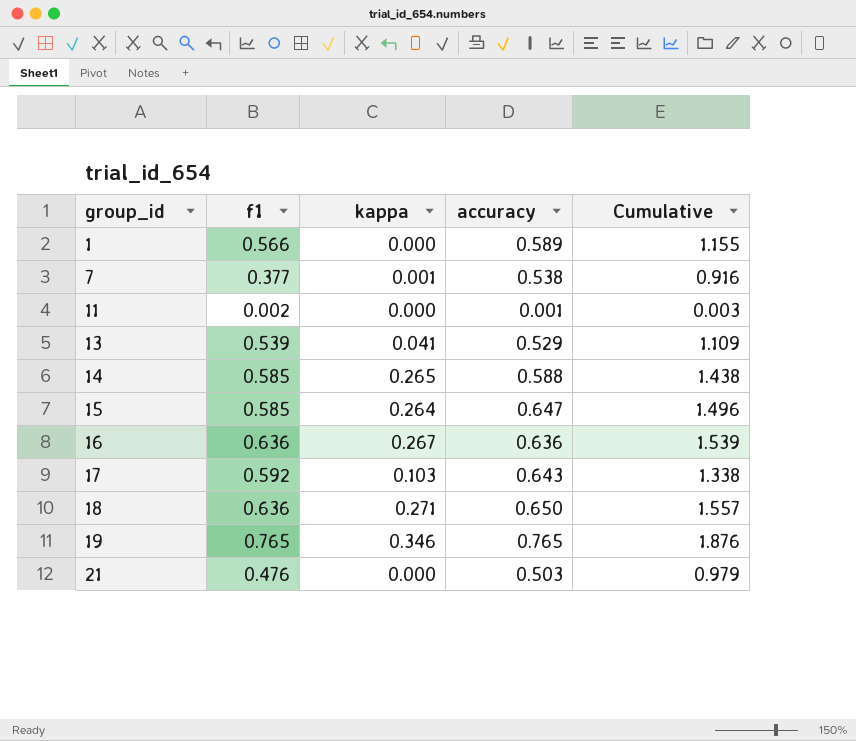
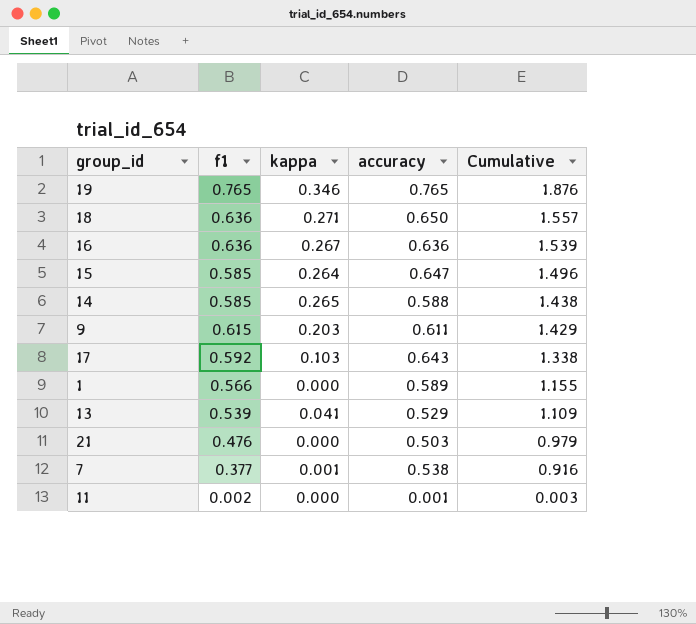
row order: group_id ascending -> Cumulative descending
row 9: none -> 0.615 | 0.203 | 0.611 | 1.429

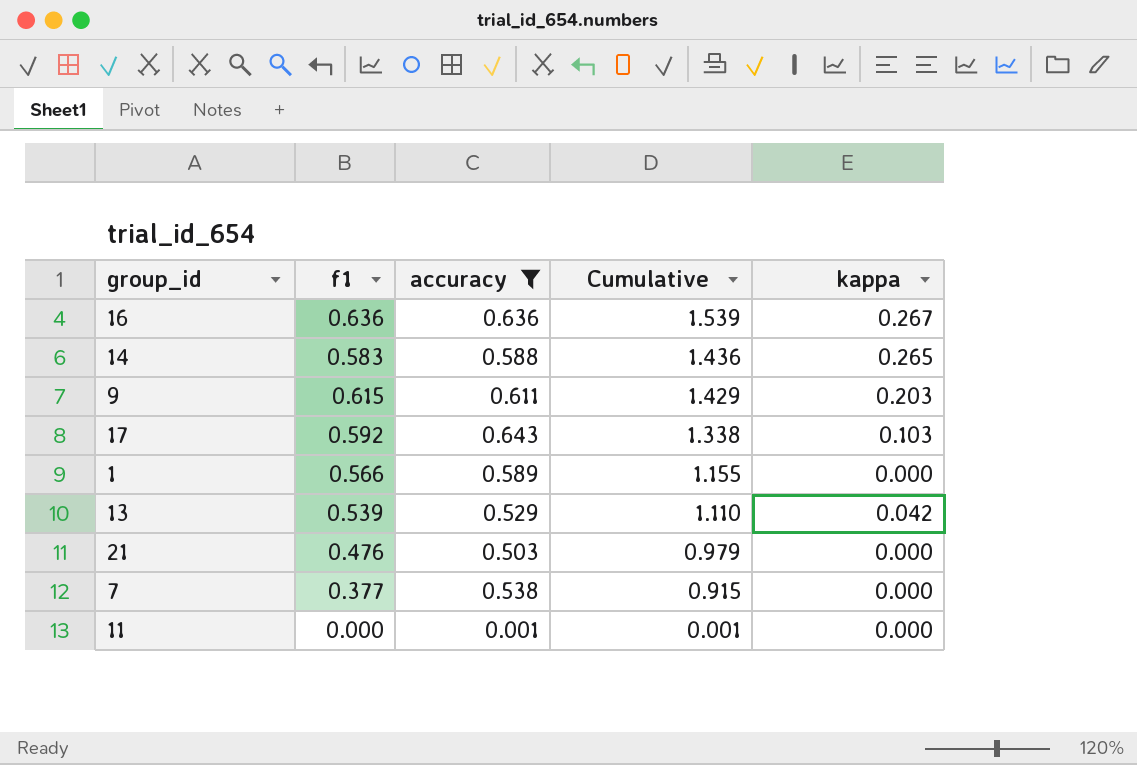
filter: none -> accuracy <= 0.643
column kappa | position: 3 -> 5
14 | f1: 0.585 -> 0.583
14 | Cumulative: 1.438 -> 1.436
13 | Cumulative: 1.109 -> 1.110
13 | kappa: 0.041 -> 0.042
7 | Cumulative: 0.916 -> 0.915
7 | kappa: 0.001 -> 0.000
11 | f1: 0.002 -> 0.000
11 | Cumulative: 0.003 -> 0.001

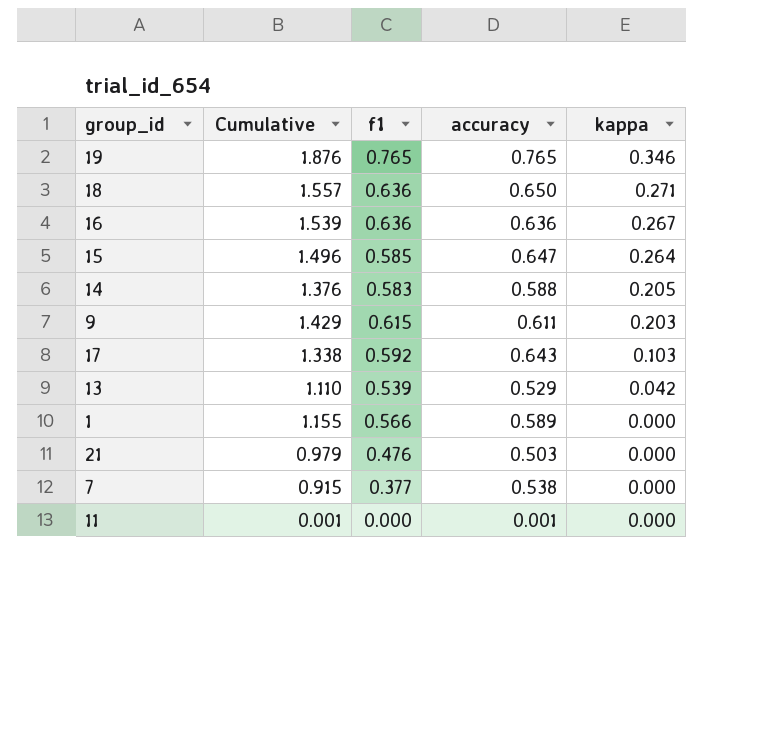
filter: accuracy <= 0.643 -> none
row order: Cumulative descending -> kappa descending
column Cumulative | position: 4 -> 2
14 | Cumulative: 1.436 -> 1.376
14 | kappa: 0.265 -> 0.205

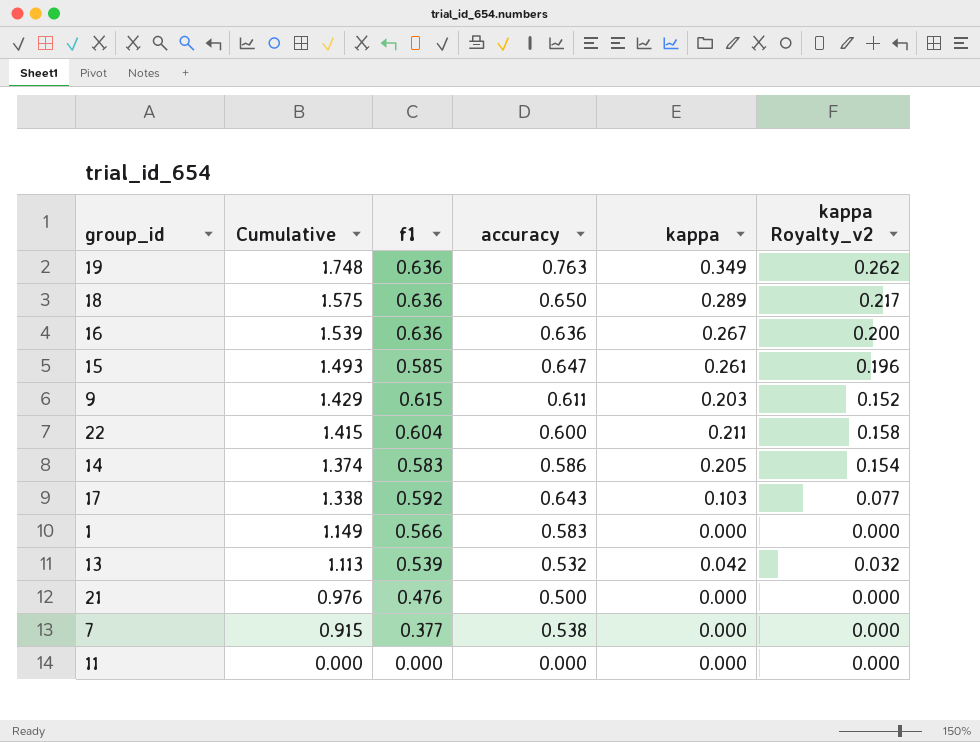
row order: kappa descending -> Cumulative descending
column kappa Royalty_v2 | formula: none -> [kappa] * 0.75
19 | Cumulative: 1.876 -> 1.748
19 | f1: 0.765 -> 0.636
19 | accuracy: 0.765 -> 0.763
19 | kappa: 0.346 -> 0.349
18 | Cumulative: 1.557 -> 1.575
18 | kappa: 0.271 -> 0.289
15 | Cumulative: 1.496 -> 1.493
15 | kappa: 0.264 -> 0.261
row 22: none -> 1.415 | 0.604 | 0.600 | 0.211 | 0.158
14 | Cumulative: 1.376 -> 1.374
14 | accuracy: 0.588 -> 0.586
1 | Cumulative: 1.155 -> 1.149
1 | accuracy: 0.589 -> 0.583
13 | Cumulative: 1.110 -> 1.113
13 | accuracy: 0.529 -> 0.532
21 | Cumulative: 0.979 -> 0.976
21 | accuracy: 0.503 -> 0.500
11 | Cumulative: 0.001 -> 0.000
11 | accuracy: 0.001 -> 0.000

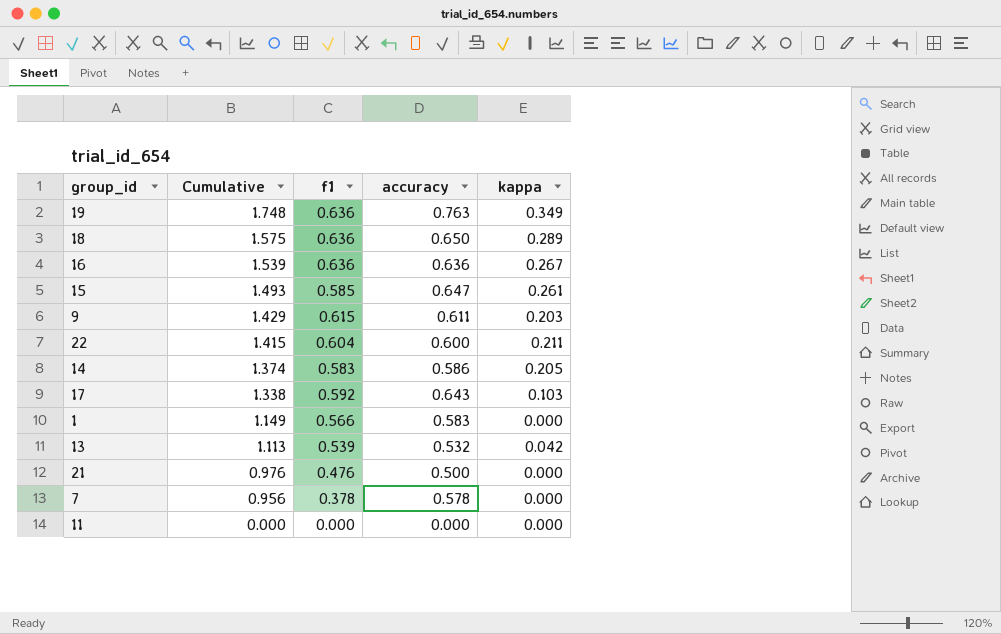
column kappa Royalty_v2 | formula: [kappa] * 0.75 -> none
7 | Cumulative: 0.915 -> 0.956
7 | f1: 0.377 -> 0.378
7 | accuracy: 0.538 -> 0.578

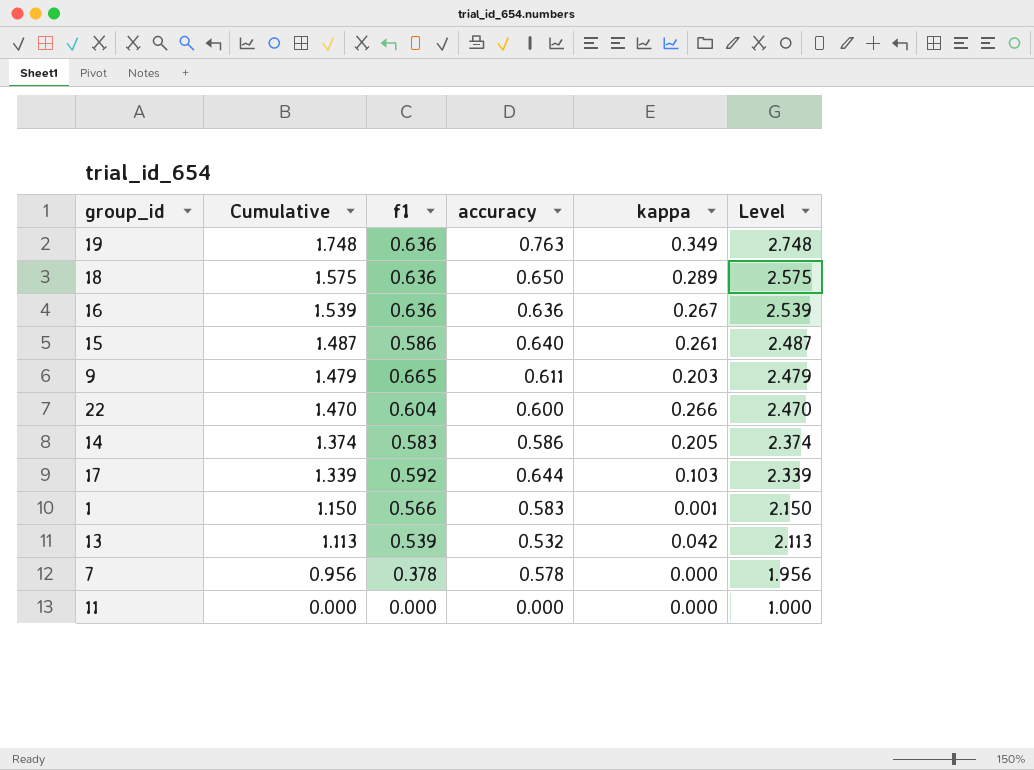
column Level | formula: none -> [Cumulative] + 1
row 21: 0.976 | 0.476 | 0.500 | 0.000 -> none
15 | Cumulative: 1.493 -> 1.487
15 | f1: 0.585 -> 0.586
15 | accuracy: 0.647 -> 0.640
9 | Cumulative: 1.429 -> 1.479
9 | f1: 0.615 -> 0.665
22 | Cumulative: 1.415 -> 1.470
22 | kappa: 0.211 -> 0.266
17 | Cumulative: 1.338 -> 1.339
17 | accuracy: 0.643 -> 0.644
1 | Cumulative: 1.149 -> 1.150
1 | kappa: 0.000 -> 0.001

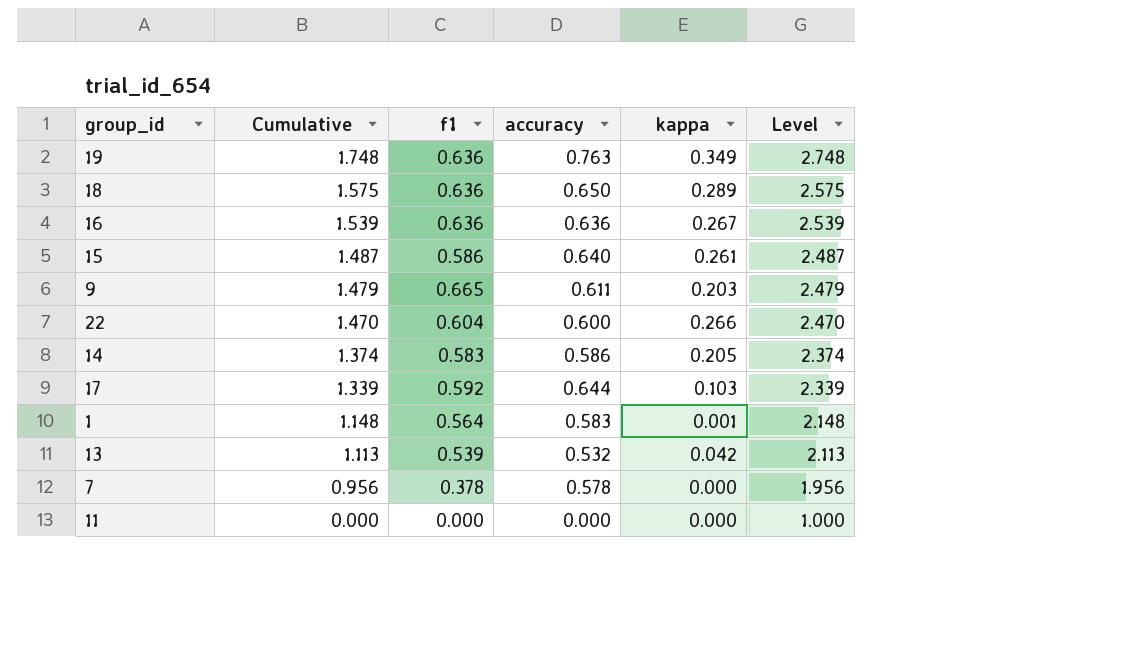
1 | Cumulative: 1.150 -> 1.148
1 | f1: 0.566 -> 0.564
1 | Level: 2.150 -> 2.148

